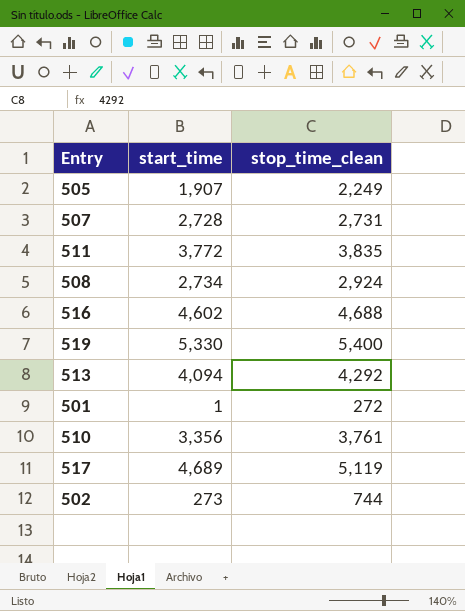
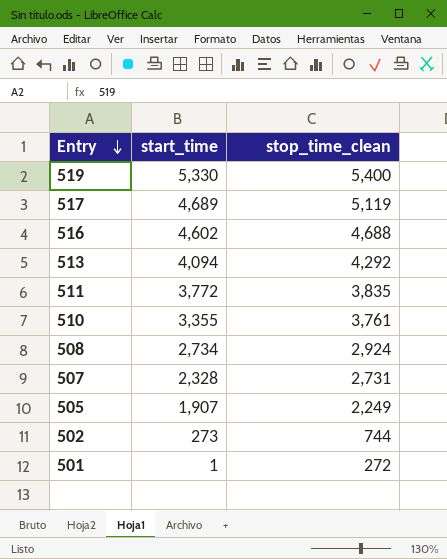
row order: none -> Entry descending
510 | start_time: 3,356 -> 3,355
507 | start_time: 2,728 -> 2,328

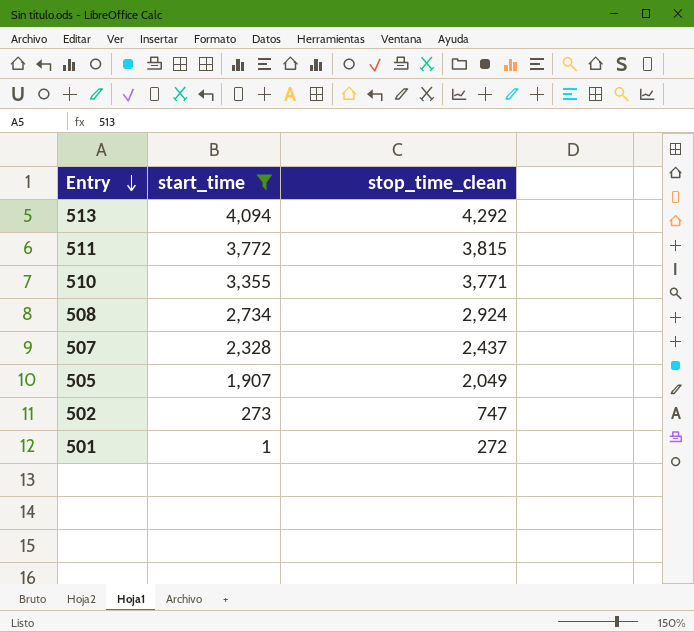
filter: none -> start_time <= 4,094
511 | stop_time_clean: 3,835 -> 3,815
510 | stop_time_clean: 3,761 -> 3,771
507 | stop_time_clean: 2,731 -> 2,437
505 | stop_time_clean: 2,249 -> 2,049
502 | stop_time_clean: 744 -> 747

